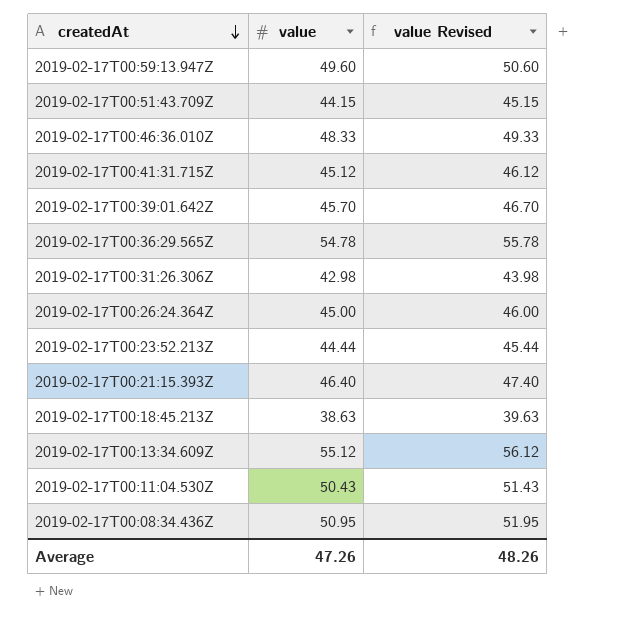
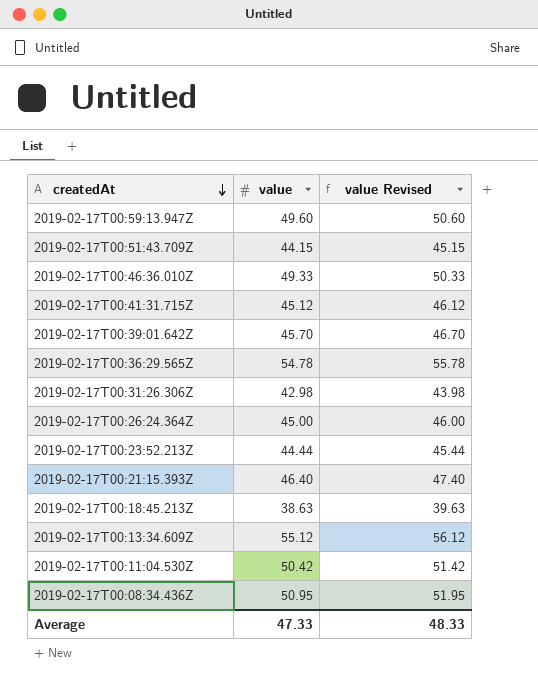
2019-02-17T00:46:36.010Z | value: 48.33 -> 49.33
2019-02-17T00:46:36.010Z | value Revised: 49.33 -> 50.33
2019-02-17T00:11:04.530Z | value: 50.43 -> 50.42
2019-02-17T00:11:04.530Z | value Revised: 51.43 -> 51.42
Average | value: 47.26 -> 47.33
Average | value Revised: 48.26 -> 48.33

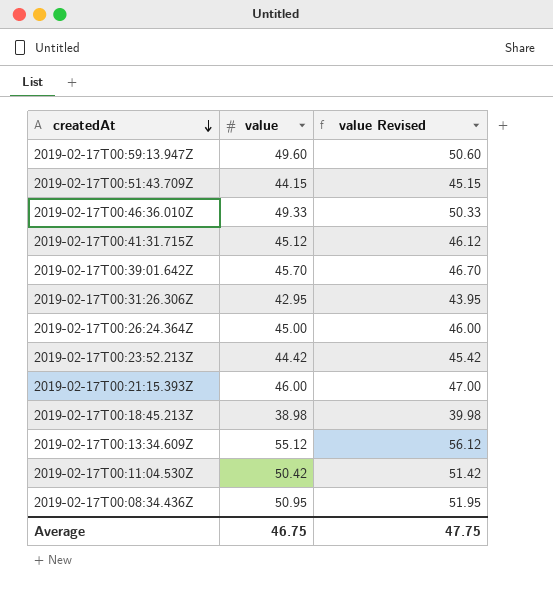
row 2019-02-17T00:36:29.565Z: 54.78 | 55.78 -> none
2019-02-17T00:31:26.306Z | value: 42.98 -> 42.95
2019-02-17T00:31:26.306Z | value Revised: 43.98 -> 43.95
2019-02-17T00:23:52.213Z | value: 44.44 -> 44.42
2019-02-17T00:23:52.213Z | value Revised: 45.44 -> 45.42
2019-02-17T00:21:15.393Z | value: 46.40 -> 46.00
2019-02-17T00:21:15.393Z | value Revised: 47.40 -> 47.00
2019-02-17T00:18:45.213Z | value: 38.63 -> 38.98
2019-02-17T00:18:45.213Z | value Revised: 39.63 -> 39.98
Average | value: 47.33 -> 46.75
Average | value Revised: 48.33 -> 47.75

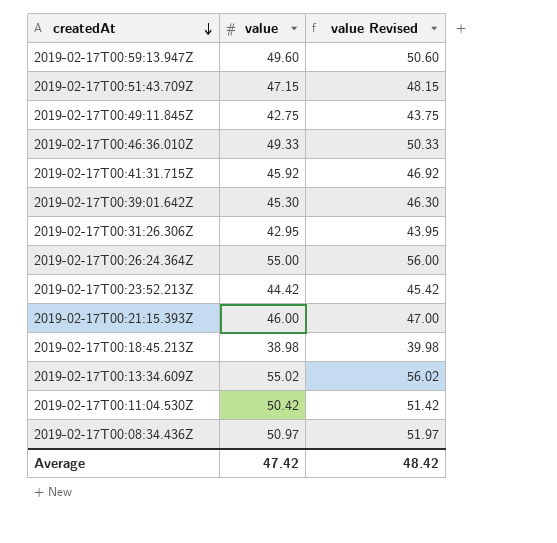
2019-02-17T00:51:43.709Z | value: 44.15 -> 47.15
2019-02-17T00:51:43.709Z | value Revised: 45.15 -> 48.15
row 2019-02-17T00:49:11.845Z: none -> 42.75 | 43.75
2019-02-17T00:41:31.715Z | value: 45.12 -> 45.92
2019-02-17T00:41:31.715Z | value Revised: 46.12 -> 46.92
2019-02-17T00:39:01.642Z | value: 45.70 -> 45.30
2019-02-17T00:39:01.642Z | value Revised: 46.70 -> 46.30
2019-02-17T00:26:24.364Z | value: 45.00 -> 55.00
2019-02-17T00:26:24.364Z | value Revised: 46.00 -> 56.00
2019-02-17T00:13:34.609Z | value: 55.12 -> 55.02
2019-02-17T00:13:34.609Z | value Revised: 56.12 -> 56.02
2019-02-17T00:08:34.436Z | value: 50.95 -> 50.97
2019-02-17T00:08:34.436Z | value Revised: 51.95 -> 51.97
Average | value: 46.75 -> 47.42
Average | value Revised: 47.75 -> 48.42

